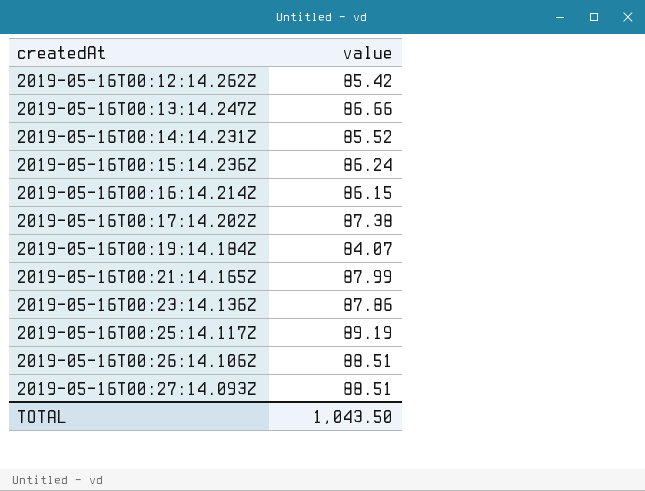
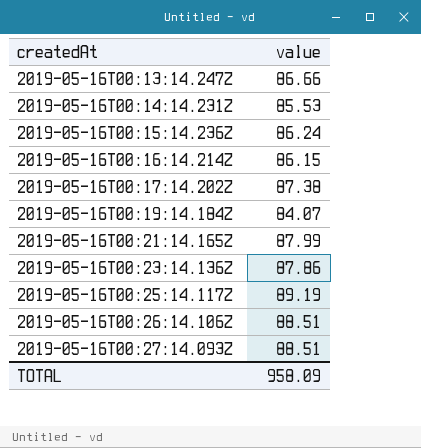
row 2019-05-16T00:12:14.262Z: 85.42 -> none
2019-05-16T00:14:14.231Z | value: 85.52 -> 85.53
TOTAL | value: 1,043.50 -> 958.09

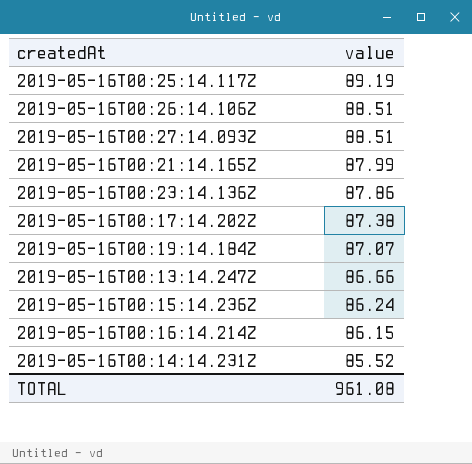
row order: createdAt ascending -> value descending
2019-05-16T00:19:14.184Z | value: 84.07 -> 87.07
2019-05-16T00:14:14.231Z | value: 85.53 -> 85.52
TOTAL | value: 958.09 -> 961.08

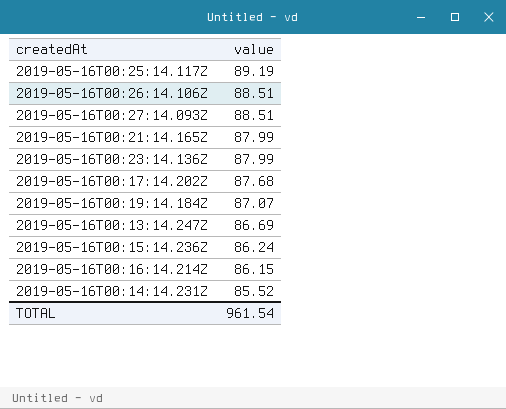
2019-05-16T00:23:14.136Z | value: 87.86 -> 87.99
2019-05-16T00:17:14.202Z | value: 87.38 -> 87.68
2019-05-16T00:13:14.247Z | value: 86.66 -> 86.69
TOTAL | value: 961.08 -> 961.54

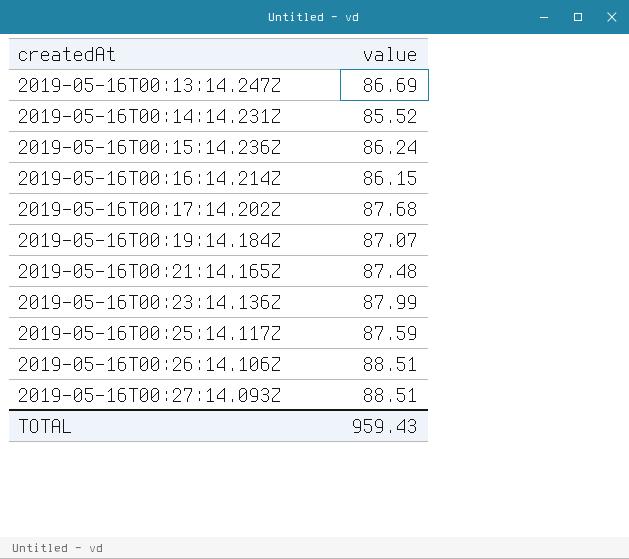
row order: value descending -> createdAt ascending
2019-05-16T00:21:14.165Z | value: 87.99 -> 87.48
2019-05-16T00:25:14.117Z | value: 89.19 -> 87.59
TOTAL | value: 961.54 -> 959.43

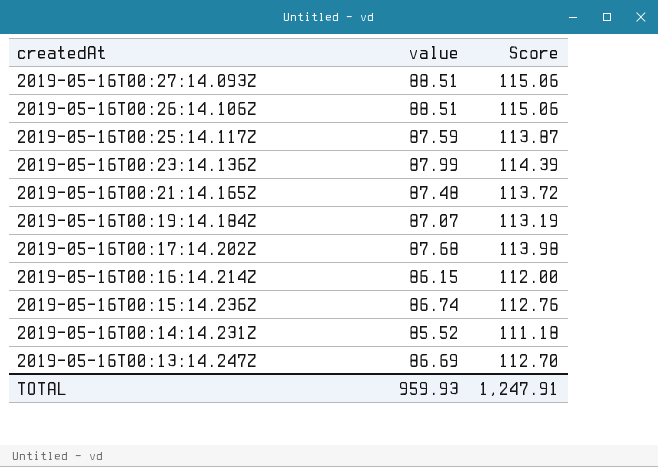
row order: createdAt ascending -> createdAt descending
column Score | formula: none -> [value] * 1.3
2019-05-16T00:15:14.236Z | value: 86.24 -> 86.74
TOTAL | value: 959.43 -> 959.93

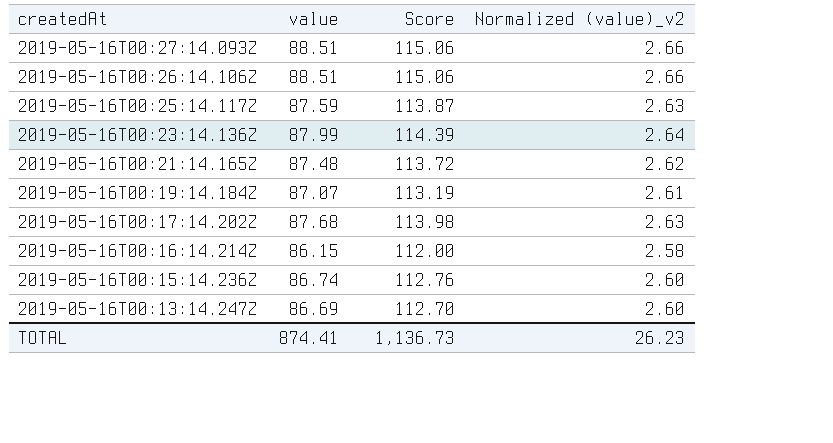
column Normalized (value)_v2 | formula: none -> [value] * 0.03
row 2019-05-16T00:14:14.231Z: 85.52 | 111.18 -> none
TOTAL | value: 959.93 -> 874.41
TOTAL | Score: 1,247.91 -> 1,136.73

